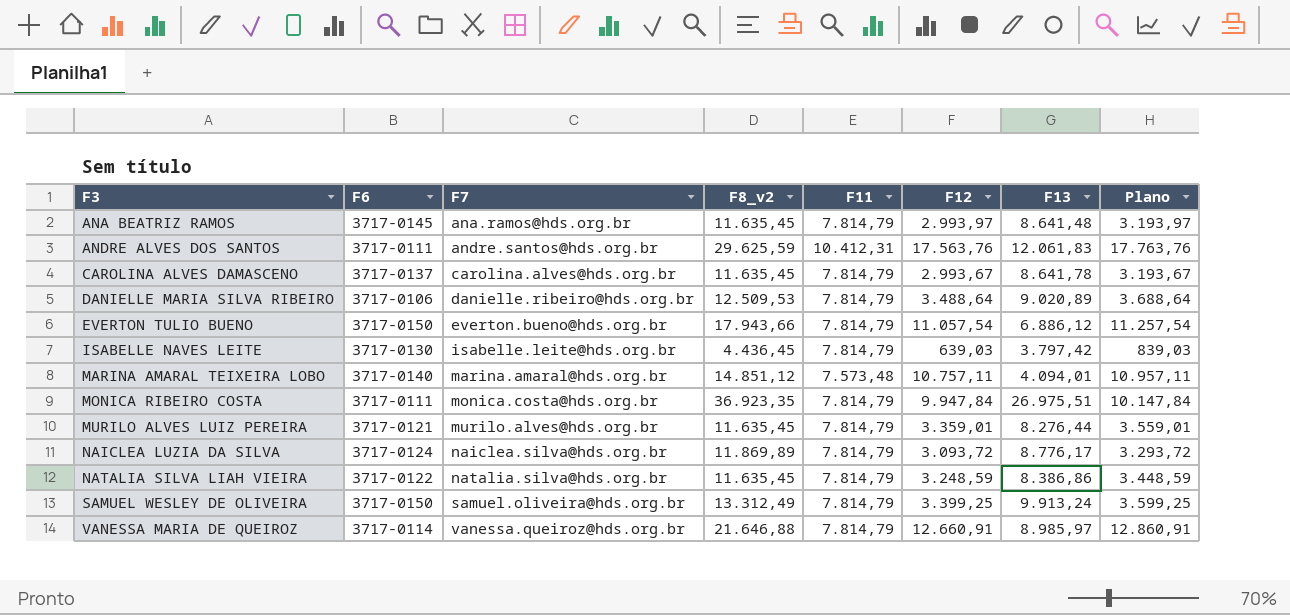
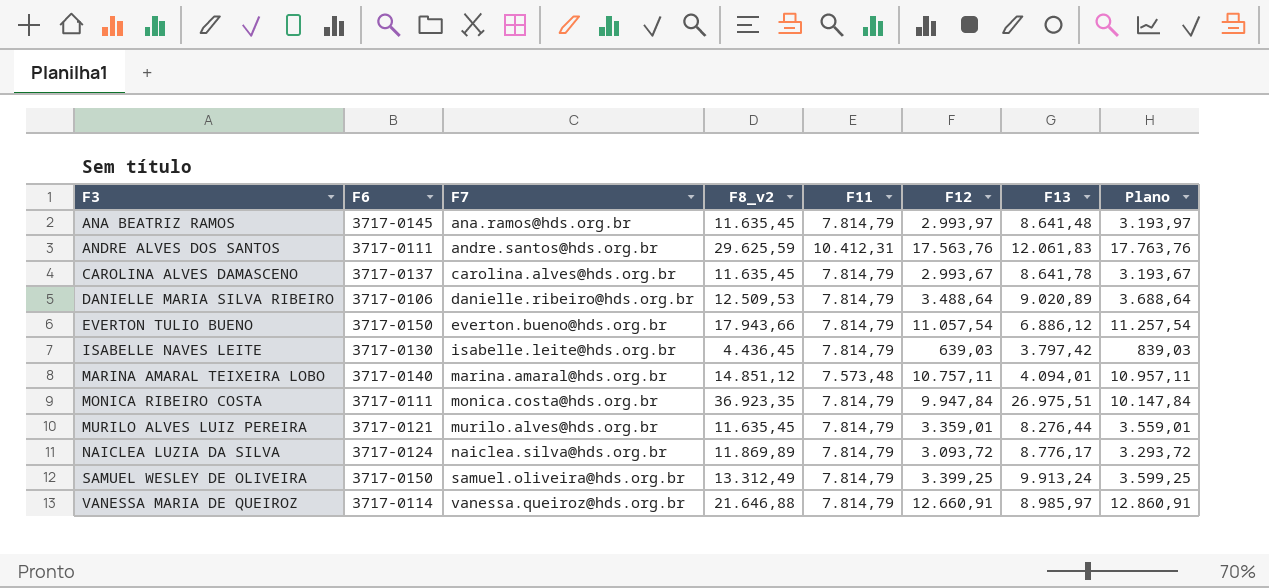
row NATALIA SILVA LIAH VIEIRA: 3717-0122 | natalia.silva@hds.org.br | 11.635,45 | 7.814,79 | 3.248,59 | 8.386,86 | 3.448,59 -> none

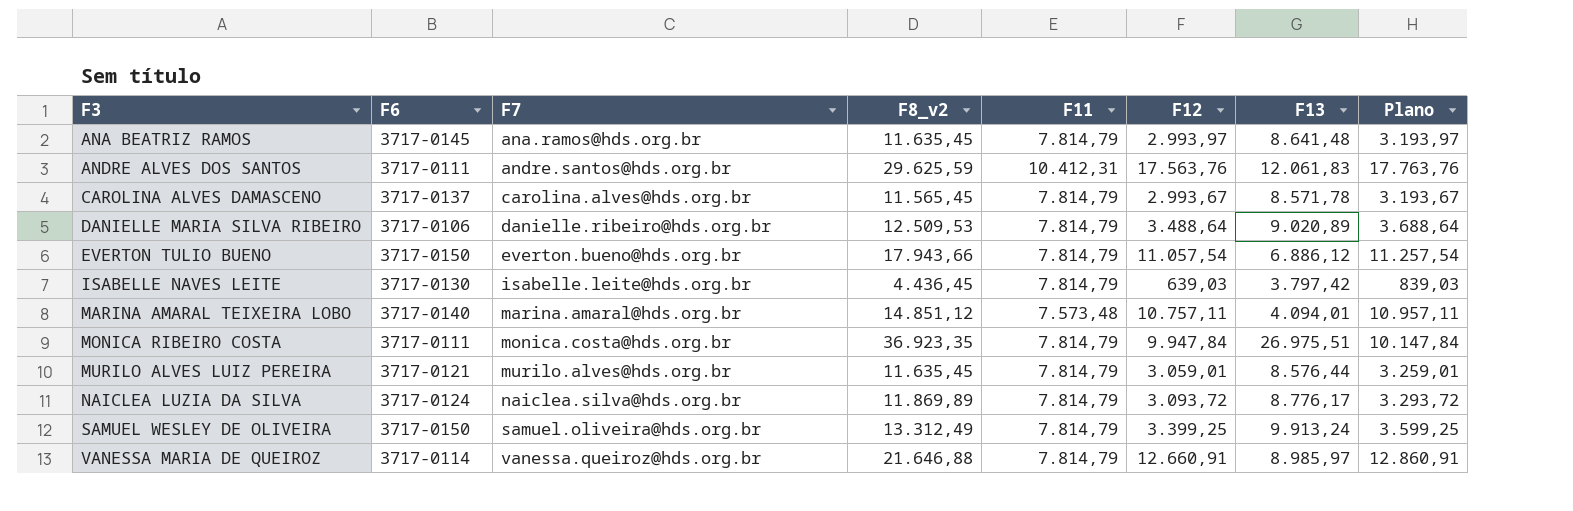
CAROLINA ALVES DAMASCENO | F8_v2: 11.635,45 -> 11.565,45
CAROLINA ALVES DAMASCENO | F13: 8.641,78 -> 8.571,78
MURILO ALVES LUIZ PEREIRA | F12: 3.359,01 -> 3.059,01
MURILO ALVES LUIZ PEREIRA | F13: 8.276,44 -> 8.576,44
MURILO ALVES LUIZ PEREIRA | Plano: 3.559,01 -> 3.259,01

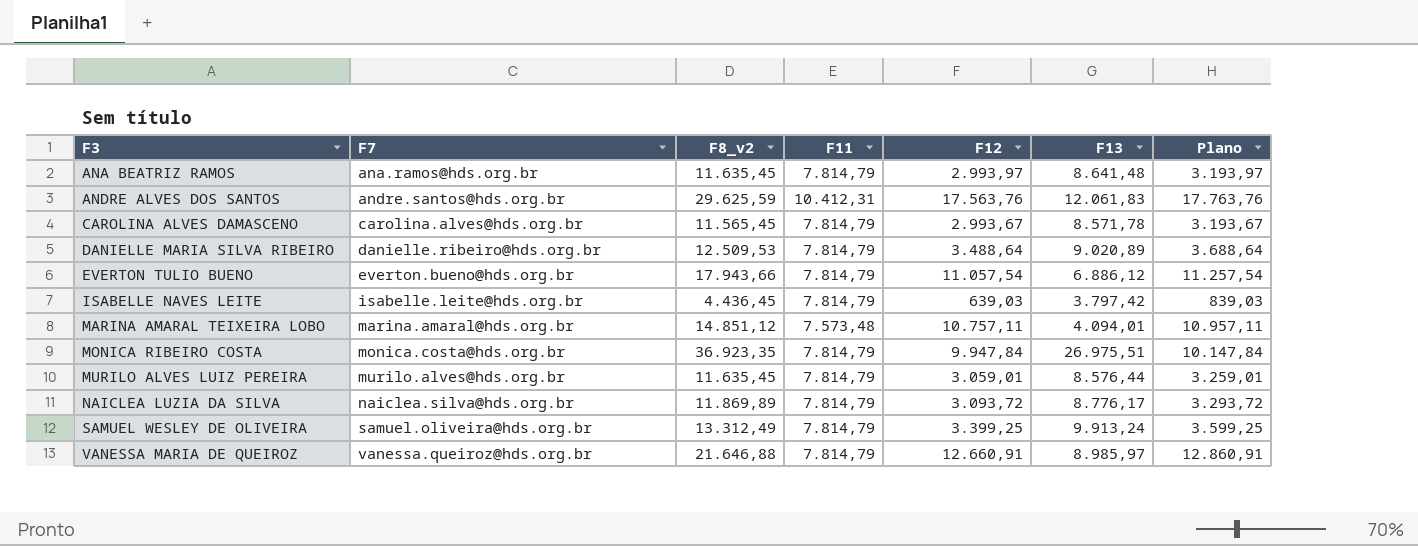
column F6 | position: 2 -> none

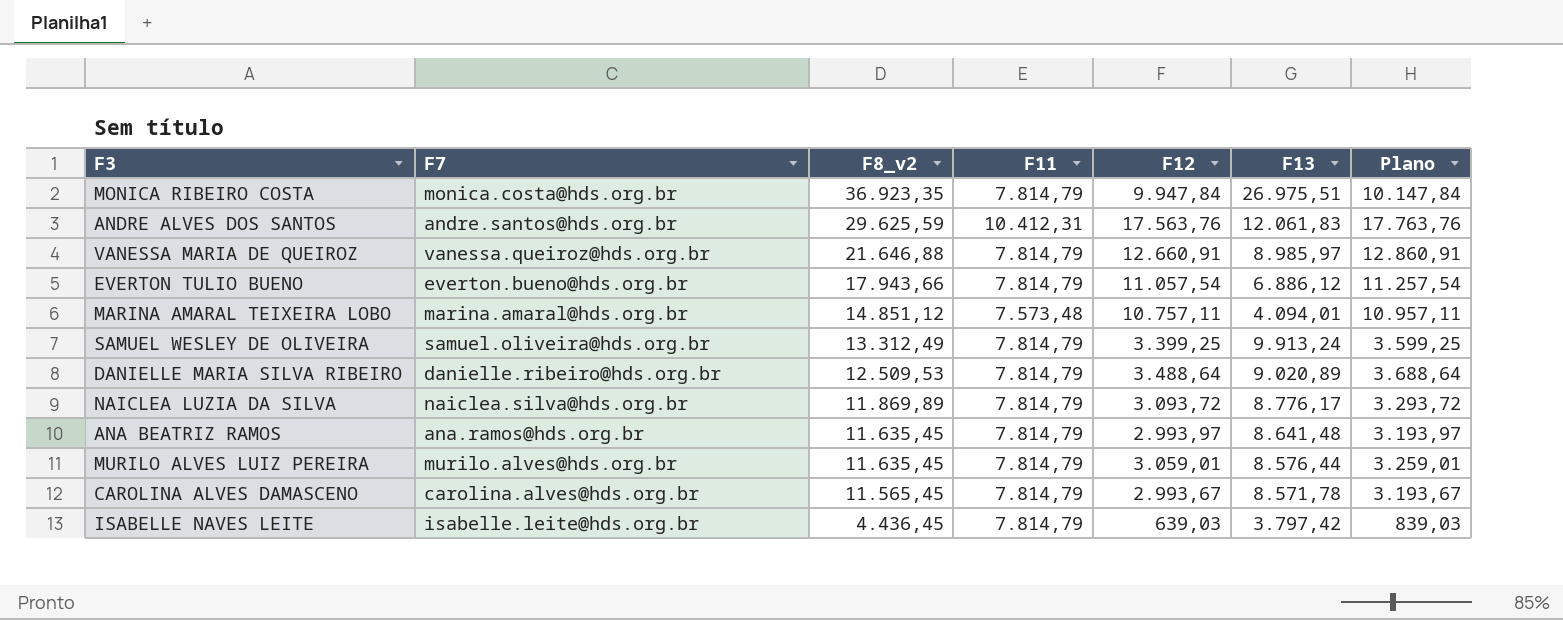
row order: F3 ascending -> F8_v2 descending

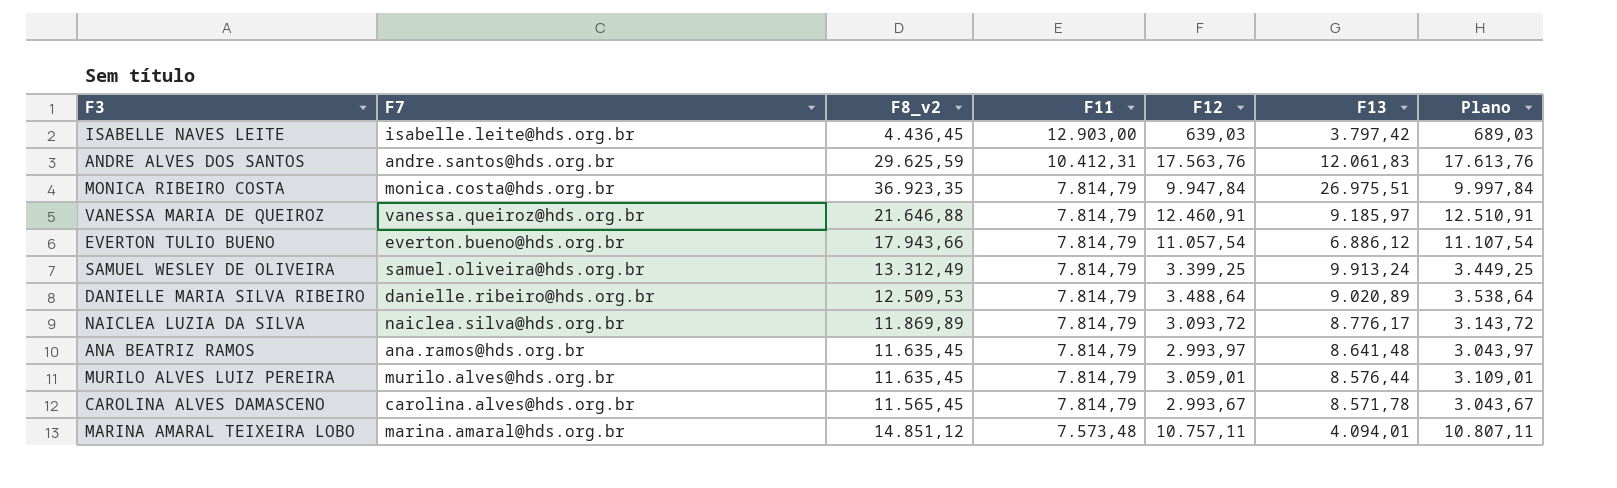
row order: F8_v2 descending -> F11 descending
column Plano | formula: [F12] + 200 -> [F12] + 50
ISABELLE NAVES LEITE | F11: 7.814,79 -> 12.903,00
VANESSA MARIA DE QUEIROZ | F12: 12.660,91 -> 12.460,91
VANESSA MARIA DE QUEIROZ | F13: 8.985,97 -> 9.185,97

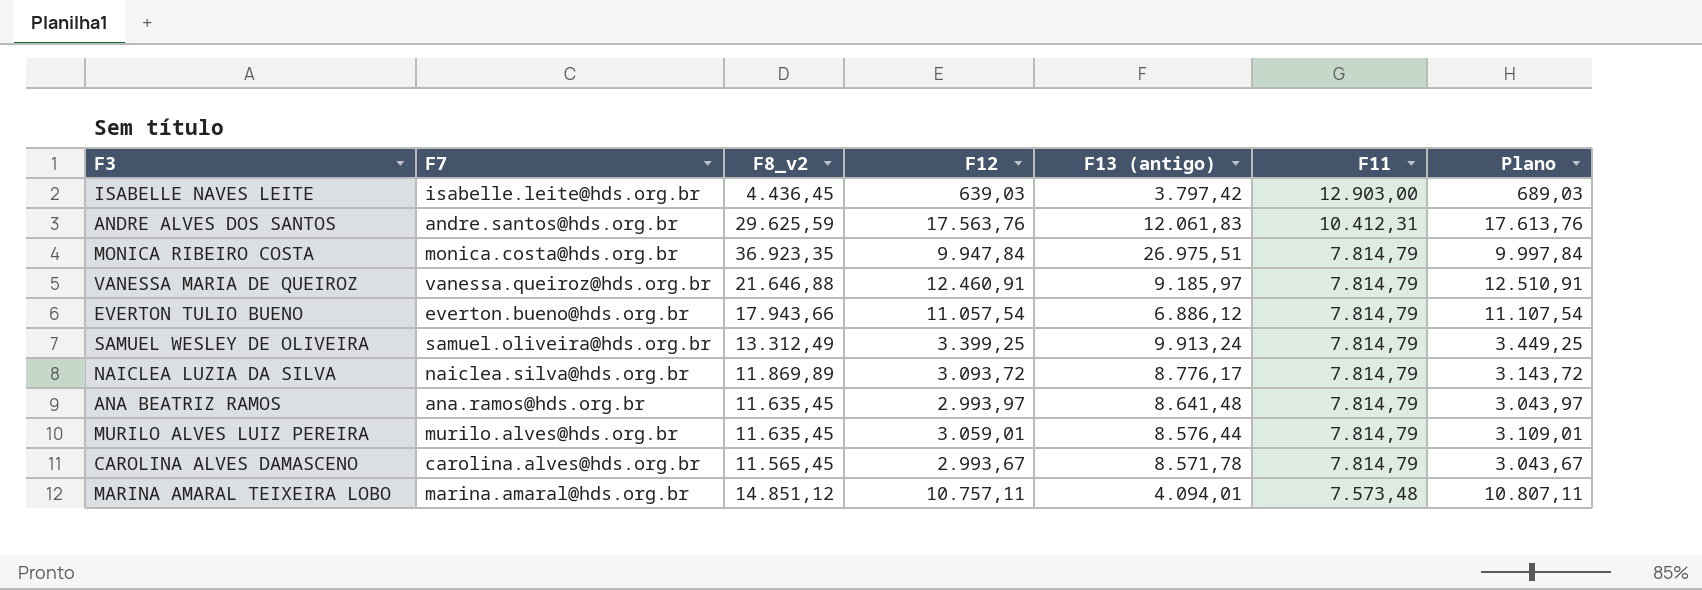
column name: F13 -> F13 (antigo)
column F11 | position: 4 -> 6
row DANIELLE MARIA SILVA RIBEIRO: danielle.ribeiro@hds.org.br | 12.509,53 | 7.814,79 | 3.488,64 | 9.020,89 | 3.538,64 -> none

